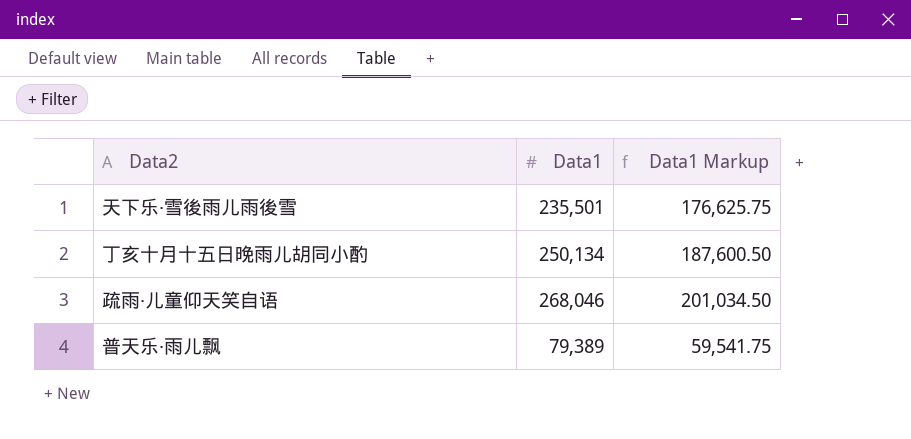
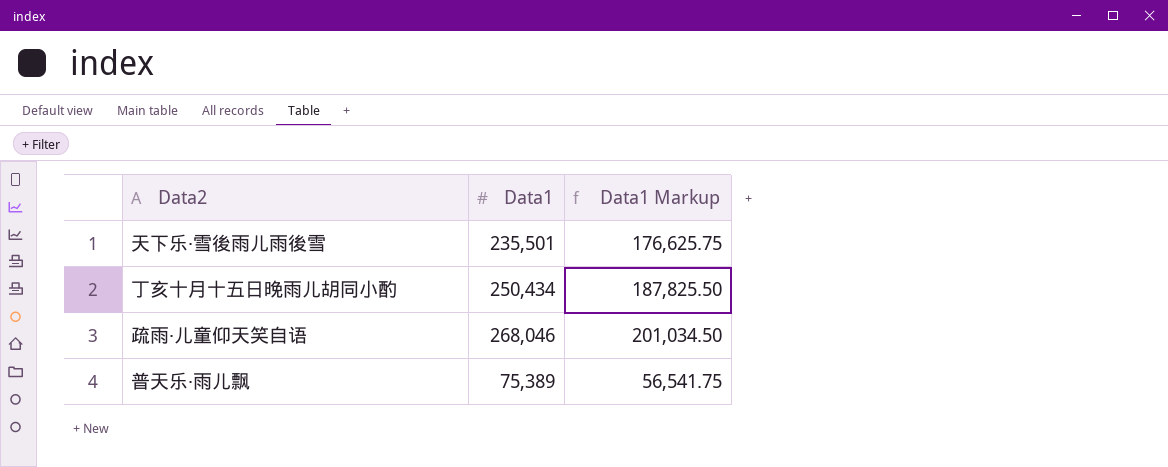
丁亥十月十五日晚雨儿胡同小酌 | Data1: 250,134 -> 250,434
丁亥十月十五日晚雨儿胡同小酌 | Data1 Markup: 187,600.50 -> 187,825.50
普天乐·雨儿飘 | Data1: 79,389 -> 75,389
普天乐·雨儿飘 | Data1 Markup: 59,541.75 -> 56,541.75

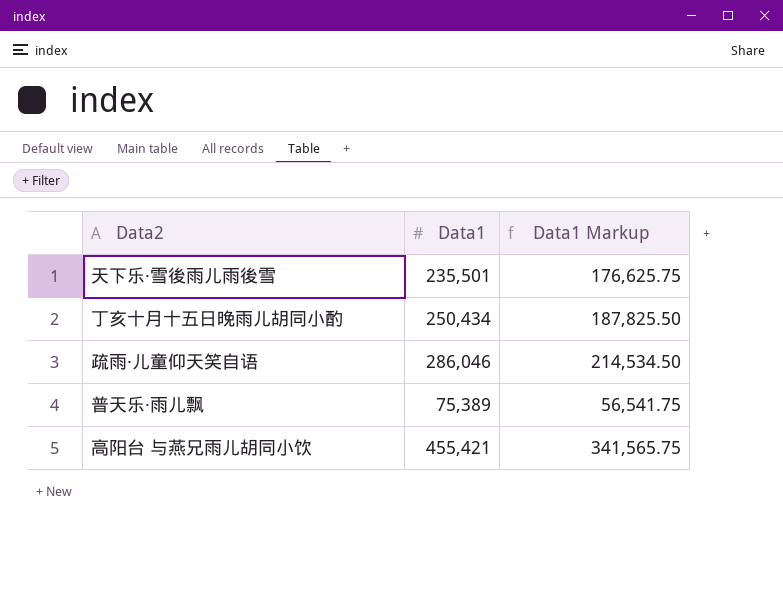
疏雨·儿童仰天笑自语 | Data1: 268,046 -> 286,046
疏雨·儿童仰天笑自语 | Data1 Markup: 201,034.50 -> 214,534.50
row 高阳台 与燕兄雨儿胡同小饮: none -> 455,421 | 341,565.75

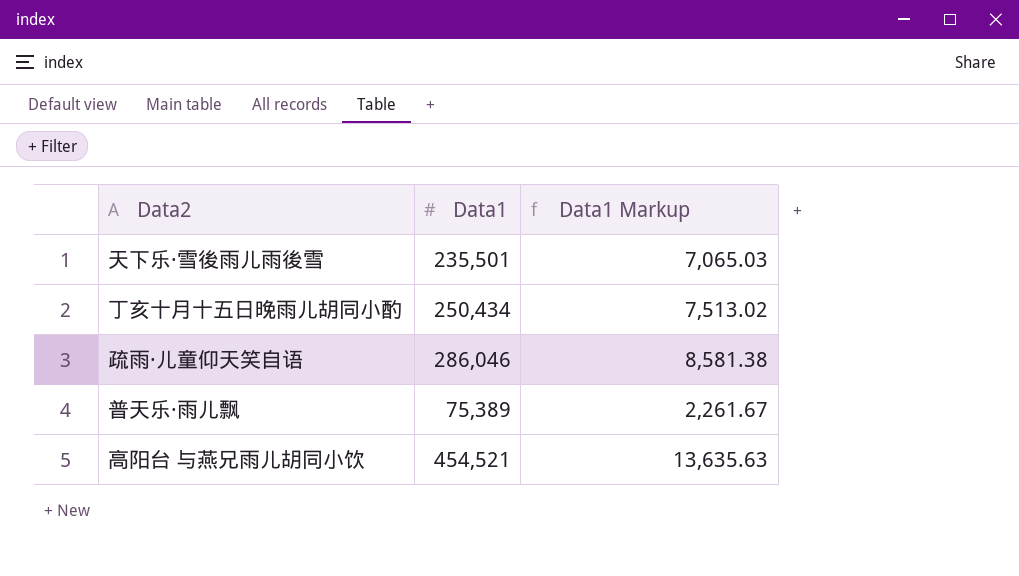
column Data1 Markup | formula: [Data1] * 0.75 -> [Data1] * 0.03
高阳台 与燕兄雨儿胡同小饮 | Data1: 455,421 -> 454,521

